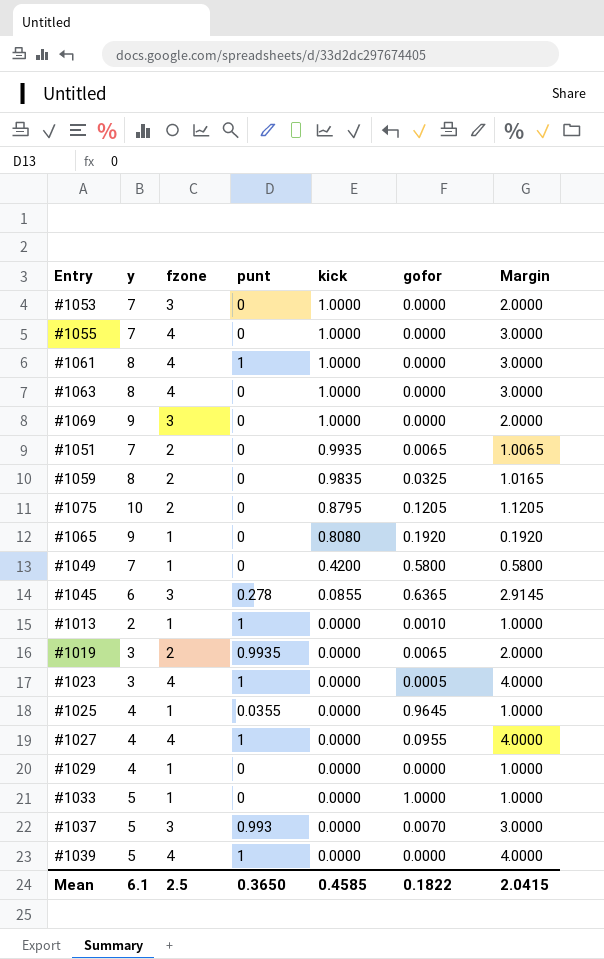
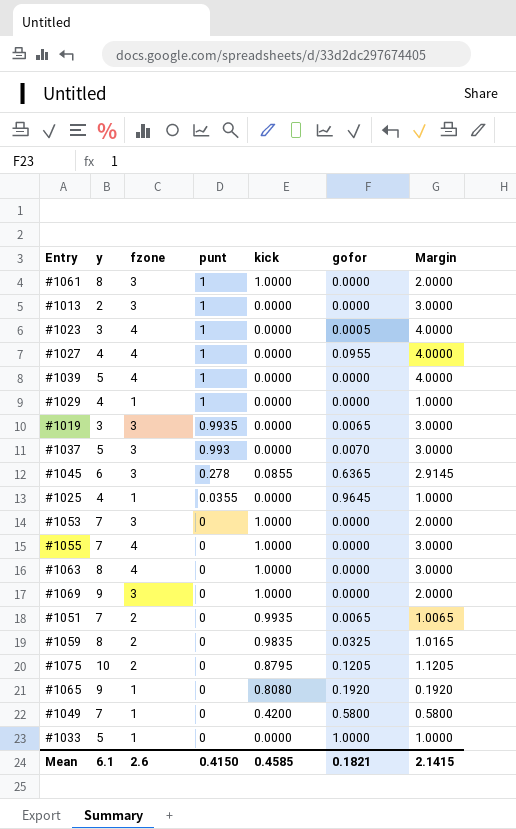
row order: kick descending -> punt descending
#1061 | fzone: 4 -> 3
#1061 | Margin: 3.0000 -> 2.0000
#1013 | fzone: 1 -> 3
#1013 | gofor: 0.0010 -> 0.0000
#1013 | Margin: 1.0000 -> 3.0000
#1029 | punt: 0 -> 1
#1019 | fzone: 2 -> 3
#1019 | Margin: 2.0000 -> 3.0000
Mean | fzone: 2.5 -> 2.6
Mean | punt: 0.3650 -> 0.4150
Mean | gofor: 0.1822 -> 0.1821
Mean | Margin: 2.0415 -> 2.1415

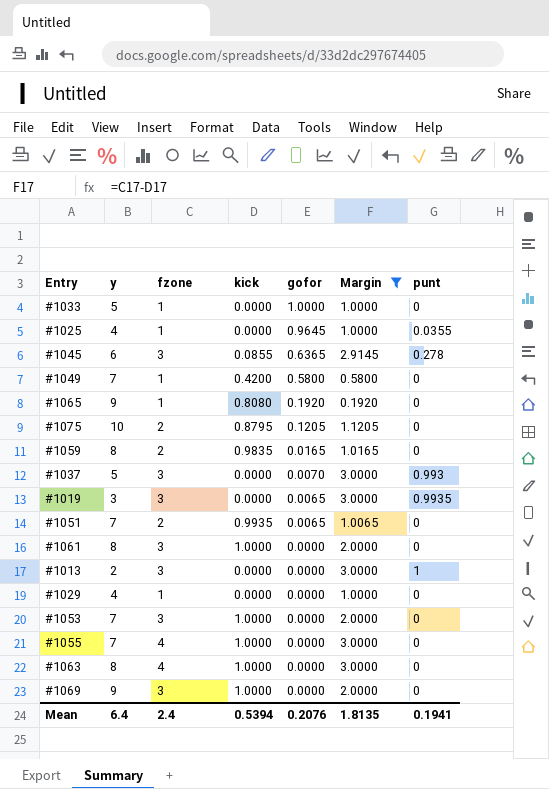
filter: none -> Margin != 4.0000
row order: punt descending -> gofor descending
column punt | position: 4 -> 7
#1059 | gofor: 0.0325 -> 0.0165
#1061 | punt: 1 -> 0
#1029 | punt: 1 -> 0
Mean | y: 6.1 -> 6.4
Mean | fzone: 2.6 -> 2.4
Mean | kick: 0.4585 -> 0.5394
Mean | gofor: 0.1821 -> 0.2076
Mean | Margin: 2.1415 -> 1.8135
Mean | punt: 0.4150 -> 0.1941

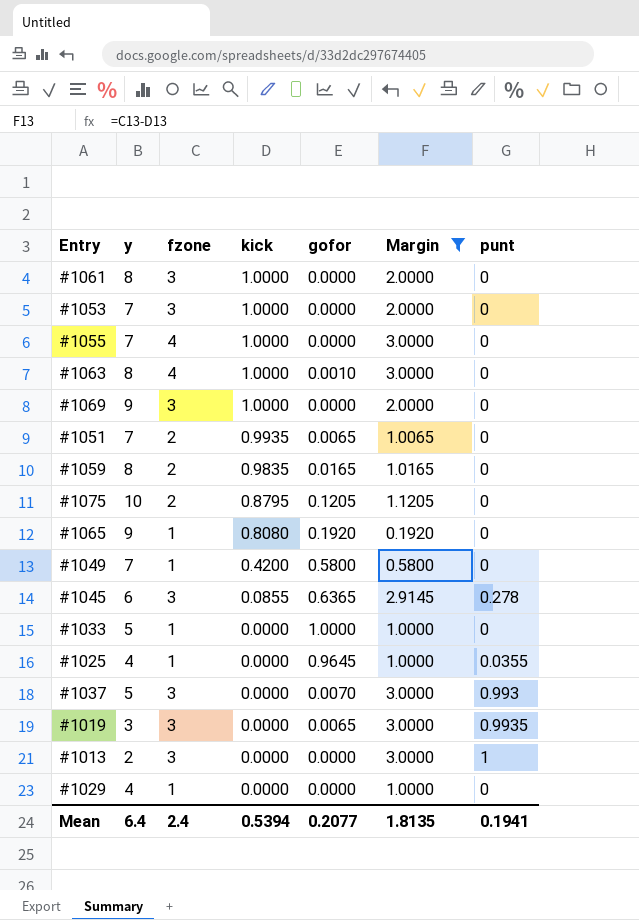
row order: gofor descending -> kick descending
#1063 | gofor: 0.0000 -> 0.0010
Mean | gofor: 0.2076 -> 0.2077

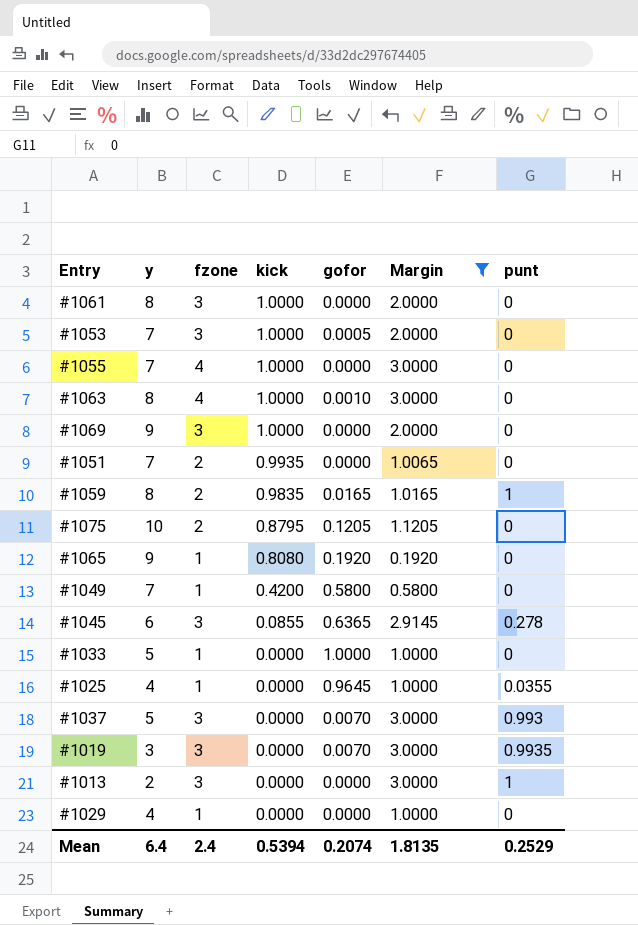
#1053 | gofor: 0.0000 -> 0.0005
#1051 | gofor: 0.0065 -> 0.0000
#1059 | punt: 0 -> 1
#1019 | gofor: 0.0065 -> 0.0070
Mean | gofor: 0.2077 -> 0.2074
Mean | punt: 0.1941 -> 0.2529

